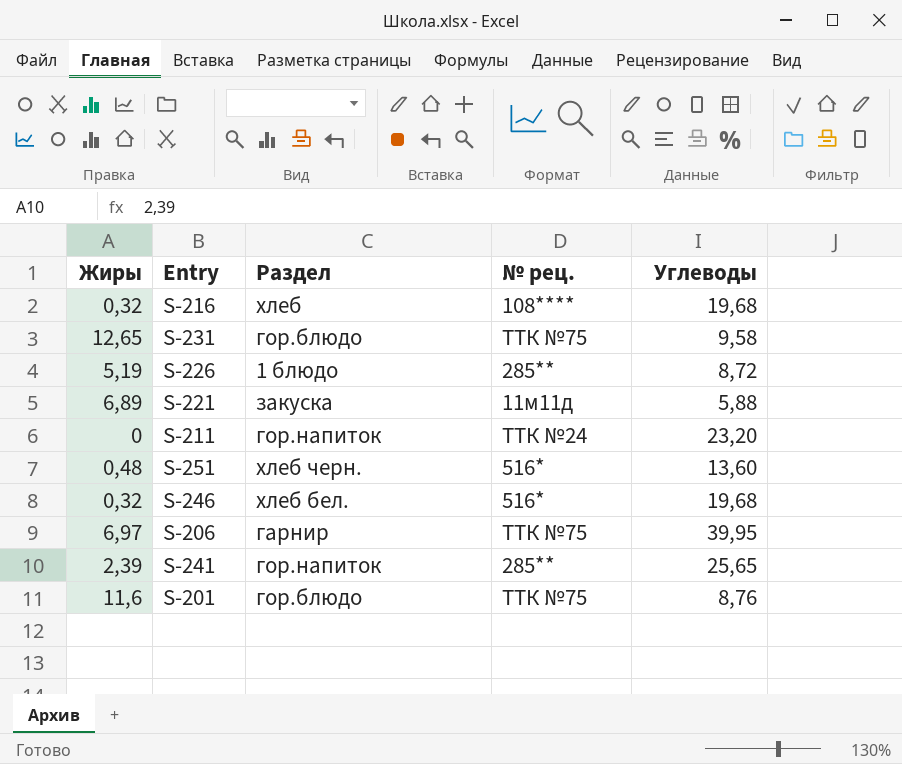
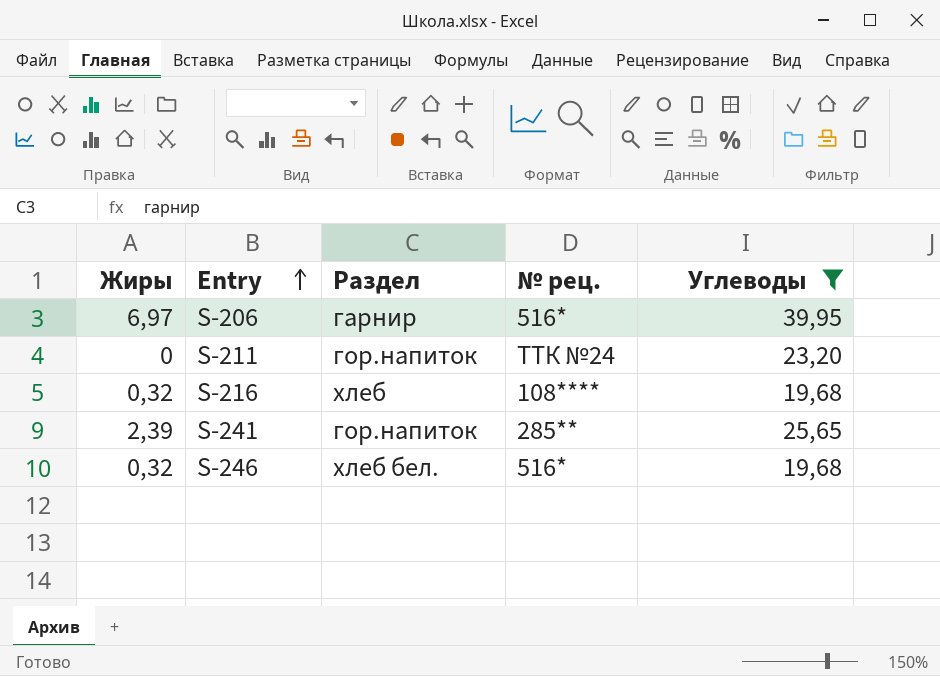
filter: none -> Углеводы >= 19,68
row order: none -> Entry ascending
S-206 | № рец.: ТТК №75 -> 516*

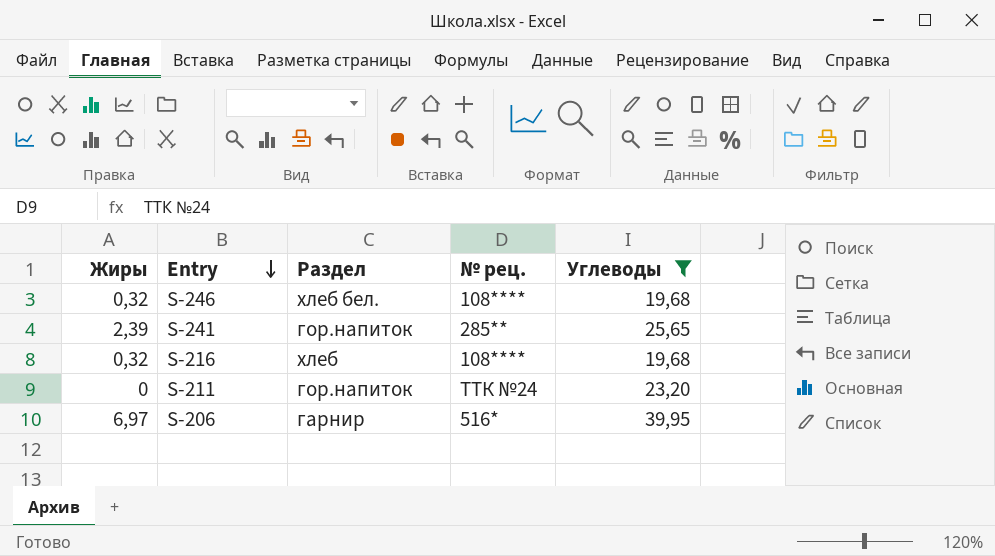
row order: Entry ascending -> Entry descending
S-246 | № рец.: 516* -> 108****

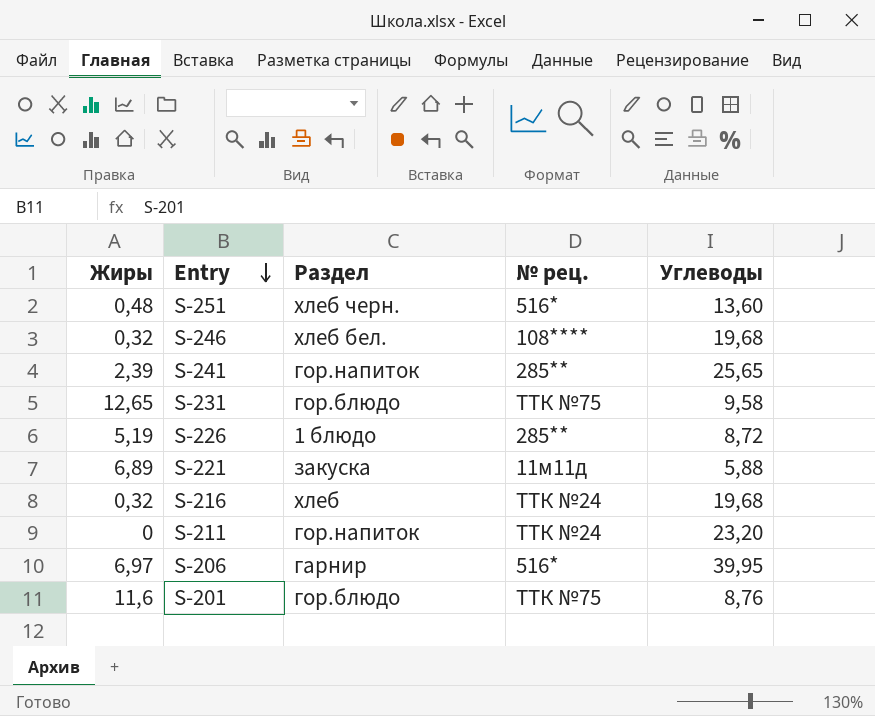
filter: Углеводы >= 19,68 -> none
S-216 | № рец.: 108**** -> ТТК №24

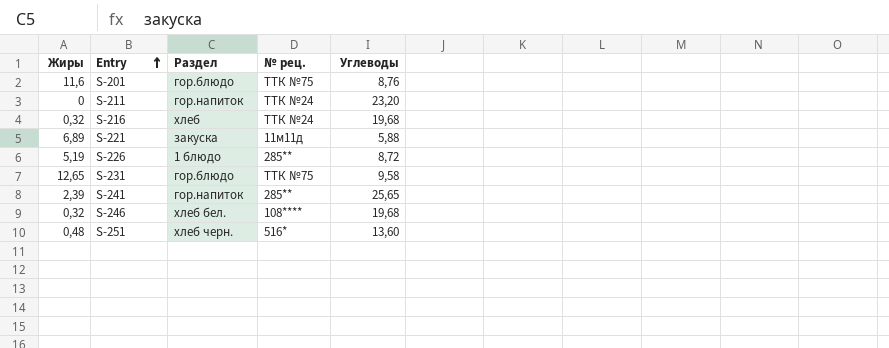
row order: Entry descending -> Entry ascending
row S-206: 6,97 | гарнир | 516* | 39,95 -> none

